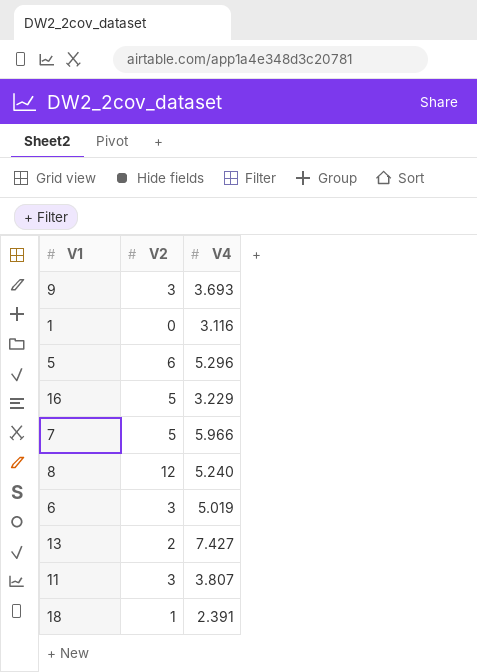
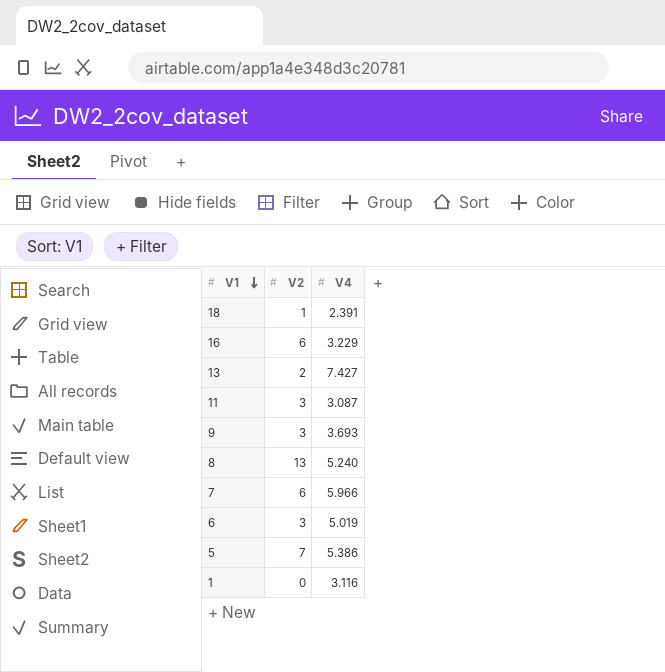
row order: none -> V1 descending
16 | V2: 5 -> 6
11 | V4: 3.807 -> 3.087
8 | V2: 12 -> 13
7 | V2: 5 -> 6
5 | V2: 6 -> 7
5 | V4: 5.296 -> 5.386

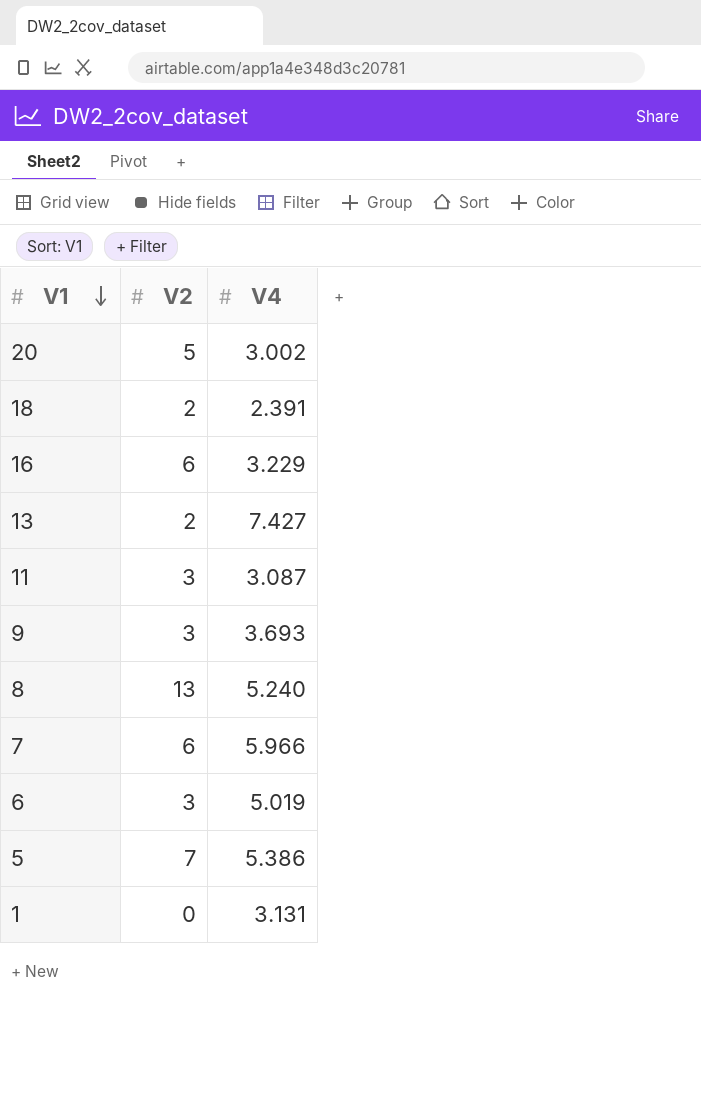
row 20: none -> 5 | 3.002
18 | V2: 1 -> 2
1 | V4: 3.116 -> 3.131

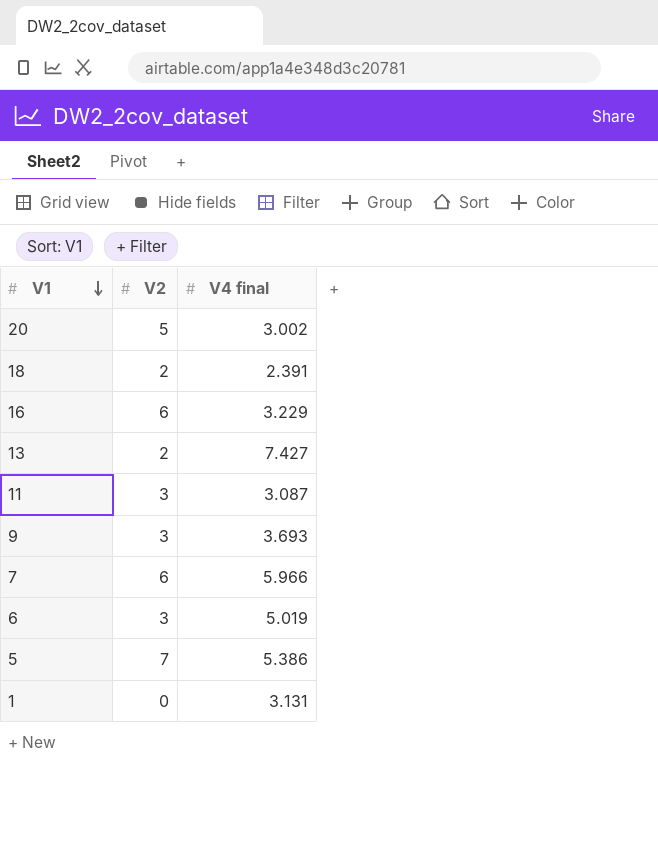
column name: V4 -> V4 final
row 8: 13 | 5.240 -> none

